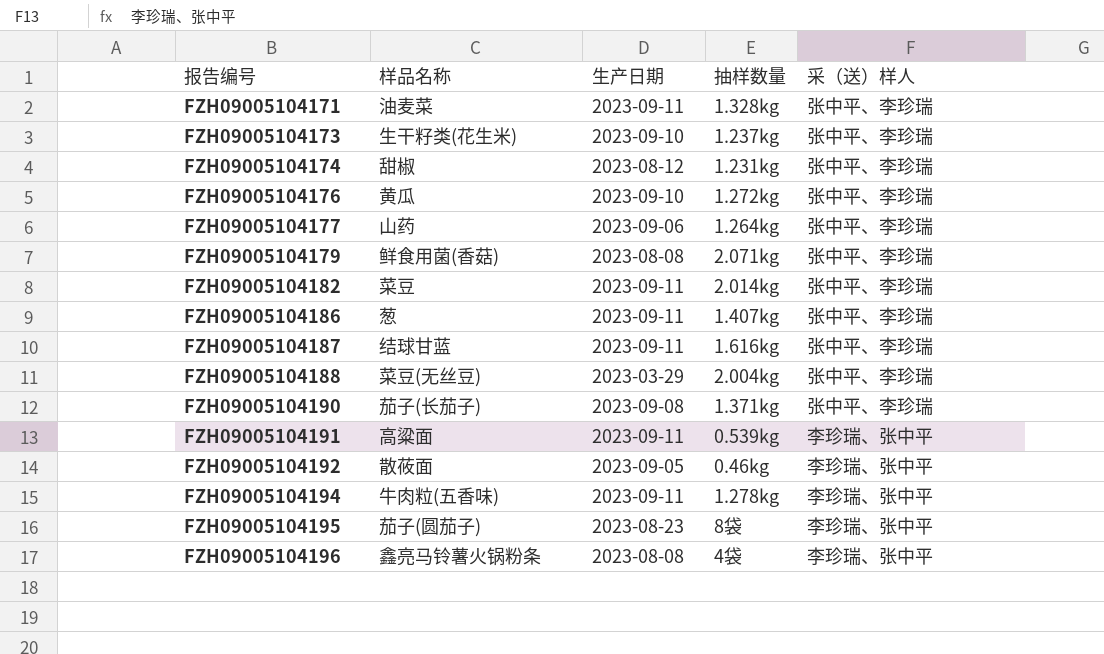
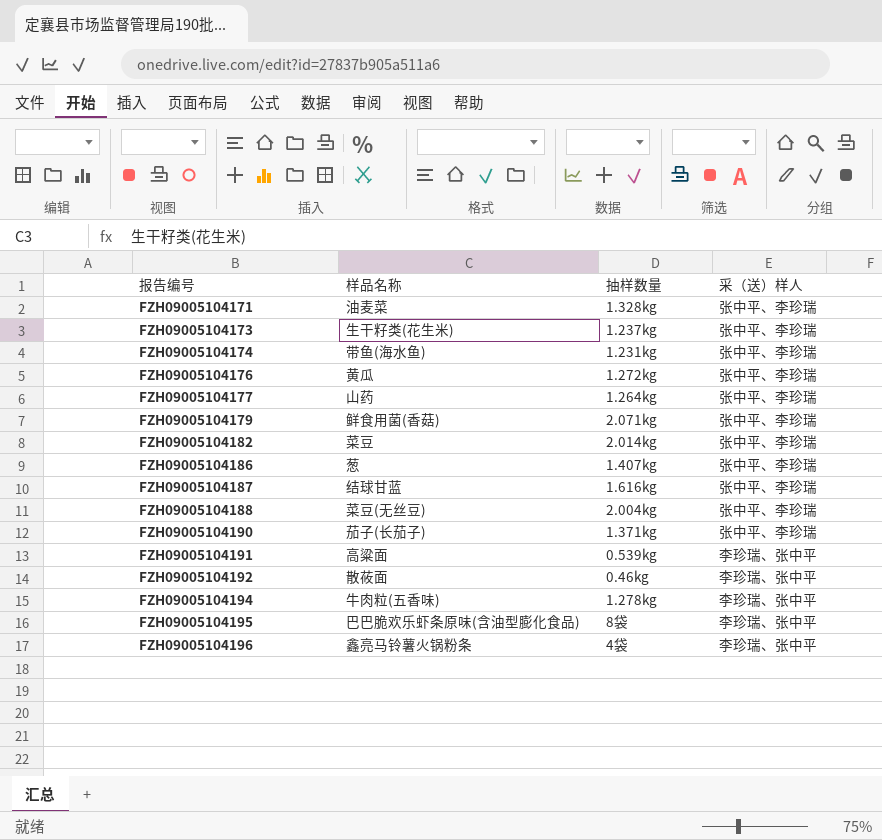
column 生产日期 | position: 3 -> none
FZH09005104174 | 样品名称: 甜椒 -> 带鱼(海水鱼)
FZH09005104195 | 样品名称: 茄子(圆茄子) -> 巴巴脆欢乐虾条原味(含油型膨化食品)

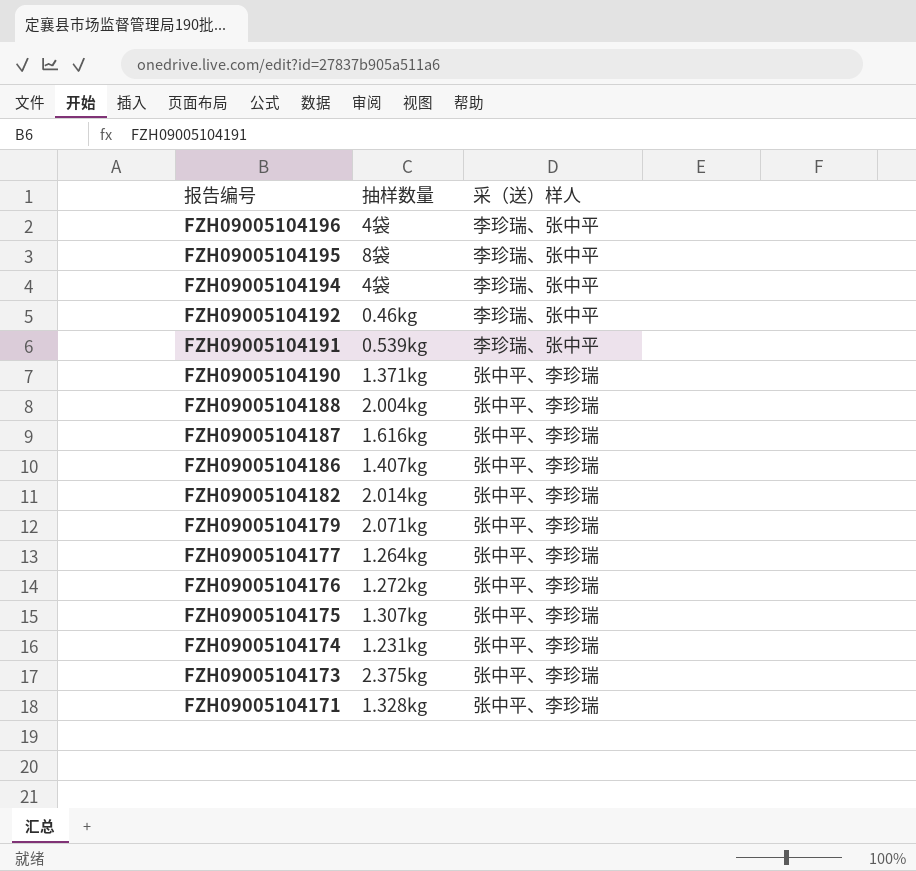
row order: 报告编号 ascending -> 报告编号 descending
column 样品名称 | position: 2 -> none
FZH09005104194 | 抽样数量: 1.278kg -> 4袋
row FZH09005104175: none -> 1.307kg | 张中平、李珍瑞
FZH09005104173 | 抽样数量: 1.237kg -> 2.375kg

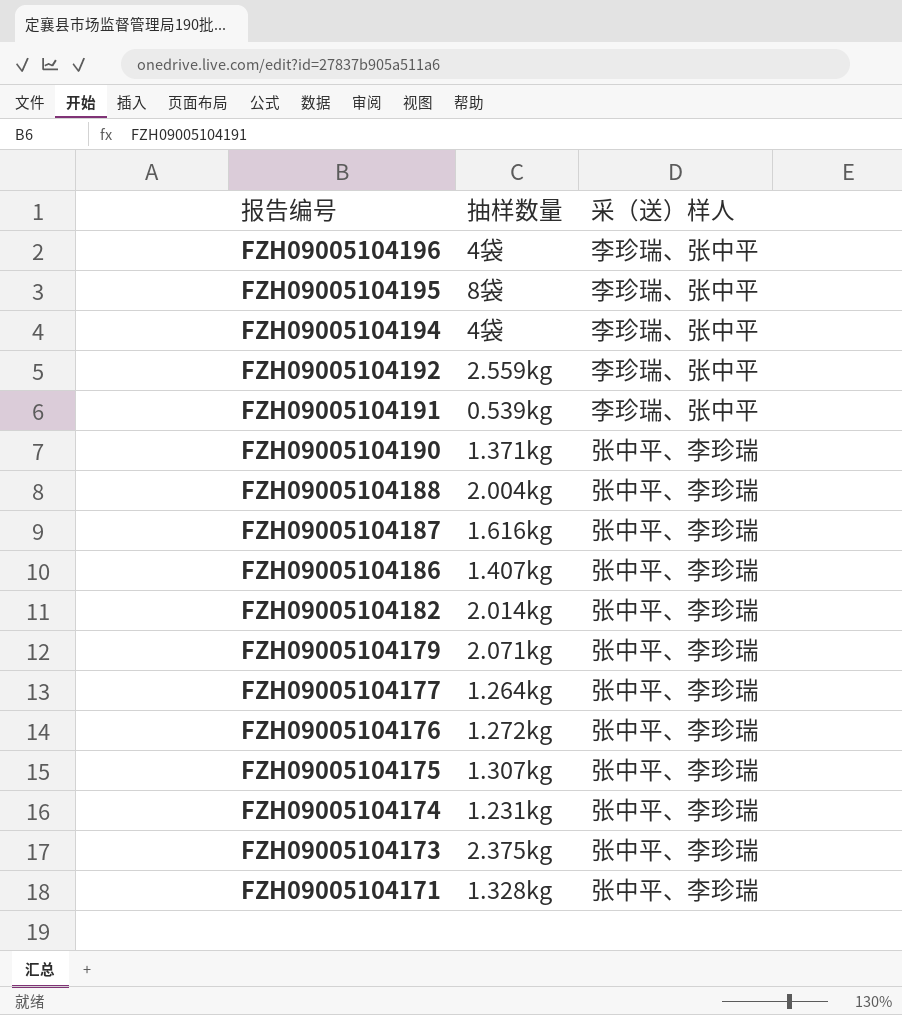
FZH09005104192 | 抽样数量: 0.46kg -> 2.559kg

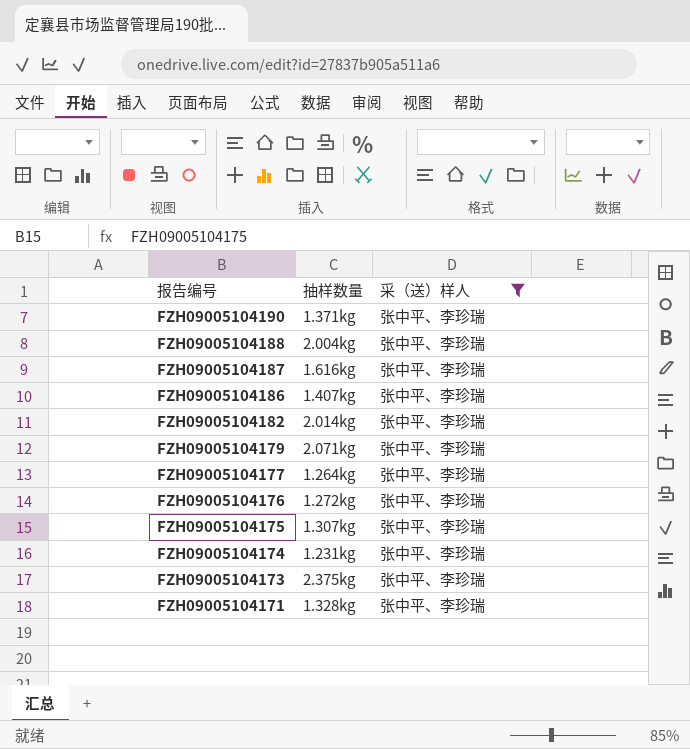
filter: none -> 采（送）样人 = 张中平、李珍瑞

